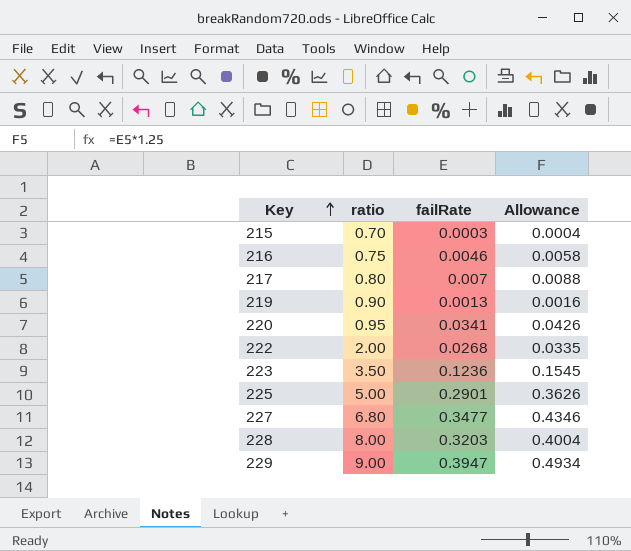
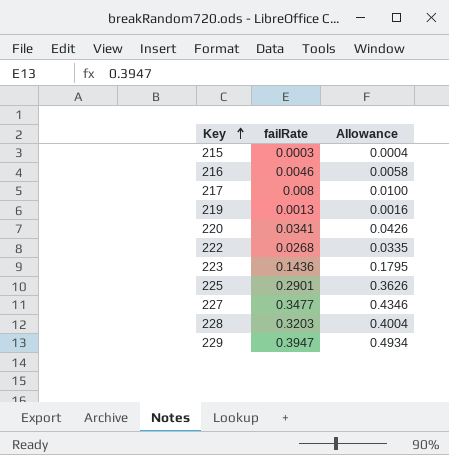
column ratio | position: 2 -> none
217 | failRate: 0.007 -> 0.008
217 | Allowance: 0.0088 -> 0.0100
223 | failRate: 0.1236 -> 0.1436
223 | Allowance: 0.1545 -> 0.1795

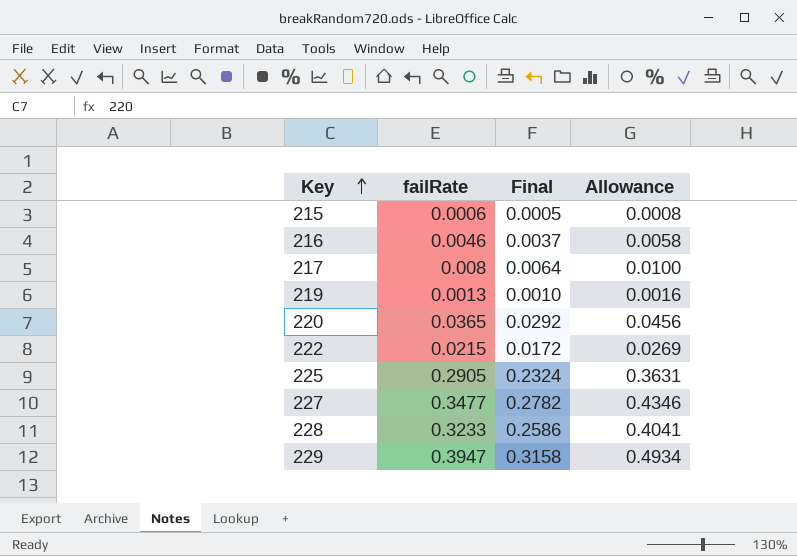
column Final | formula: none -> [failRate] * 0.8
row 223: 0.1436 | 0.1795 -> none
215 | failRate: 0.0003 -> 0.0006
215 | Allowance: 0.0004 -> 0.0008
220 | failRate: 0.0341 -> 0.0365
220 | Allowance: 0.0426 -> 0.0456
222 | failRate: 0.0268 -> 0.0215
222 | Allowance: 0.0335 -> 0.0269
225 | failRate: 0.2901 -> 0.2905
225 | Allowance: 0.3626 -> 0.3631
228 | failRate: 0.3203 -> 0.3233
228 | Allowance: 0.4004 -> 0.4041

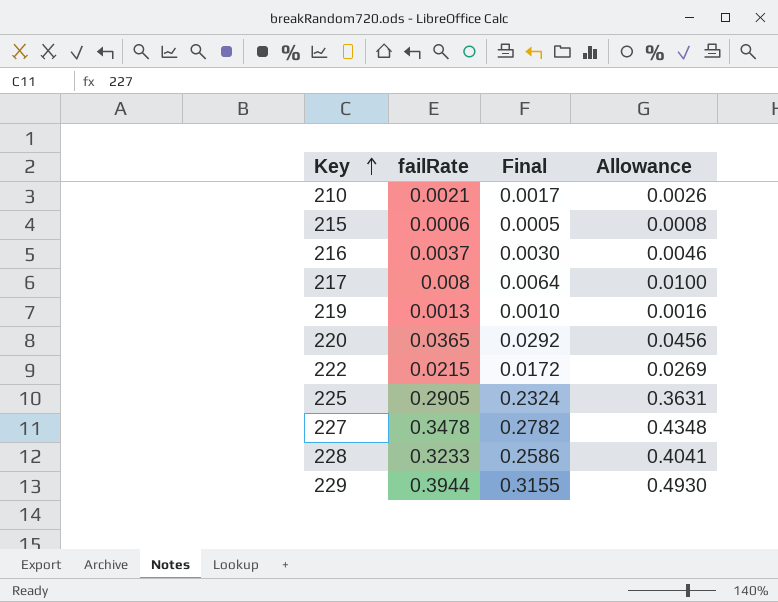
row 210: none -> 0.0021 | 0.0017 | 0.0026
216 | failRate: 0.0046 -> 0.0037
216 | Final: 0.0037 -> 0.0030
216 | Allowance: 0.0058 -> 0.0046
227 | failRate: 0.3477 -> 0.3478
227 | Allowance: 0.4346 -> 0.4348
229 | failRate: 0.3947 -> 0.3944
229 | Final: 0.3158 -> 0.3155
229 | Allowance: 0.4934 -> 0.4930

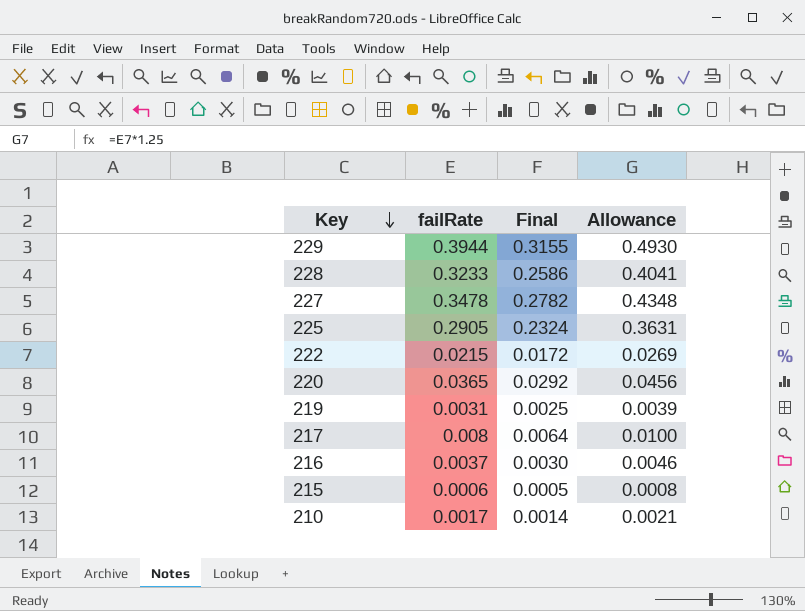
row order: Key ascending -> Key descending
219 | failRate: 0.0013 -> 0.0031
219 | Final: 0.0010 -> 0.0025
219 | Allowance: 0.0016 -> 0.0039
210 | failRate: 0.0021 -> 0.0017
210 | Final: 0.0017 -> 0.0014
210 | Allowance: 0.0026 -> 0.0021

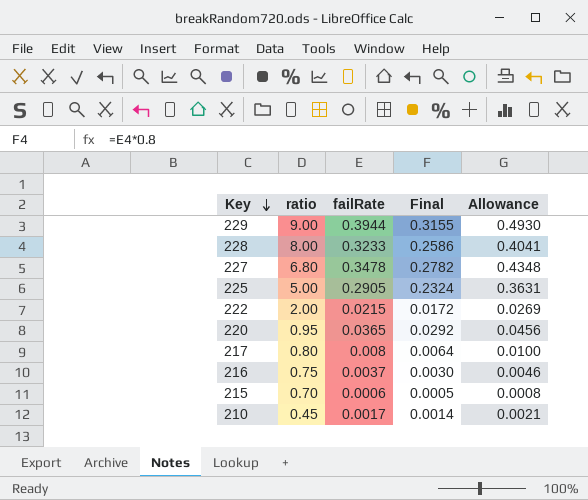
column ratio | position: none -> 2
row 219: 0.0031 | 0.0025 | 0.0039 -> none

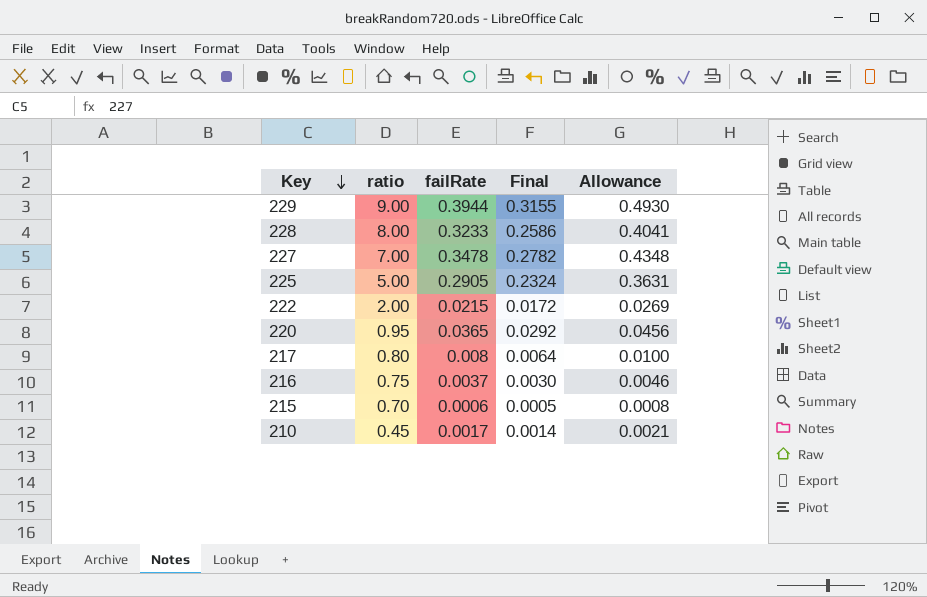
227 | ratio: 6.80 -> 7.00

